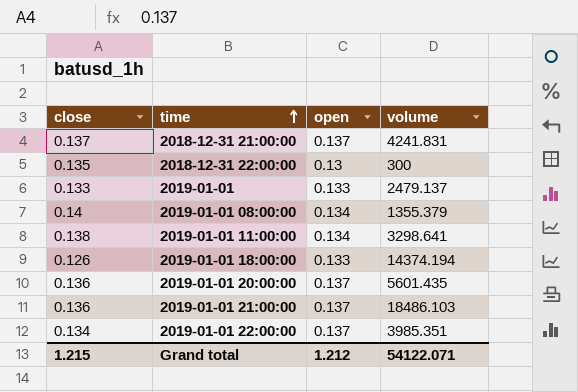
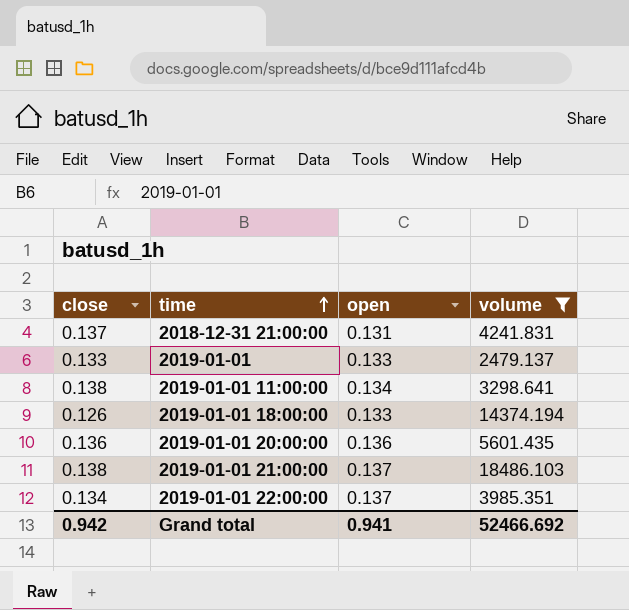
filter: none -> volume >= 2479.137
2018-12-31 21:00:00 | open: 0.137 -> 0.131
2019-01-01 20:00:00 | open: 0.137 -> 0.136
2019-01-01 21:00:00 | close: 0.136 -> 0.138
Grand total | close: 1.215 -> 0.942
Grand total | open: 1.212 -> 0.941
Grand total | volume: 54122.071 -> 52466.692

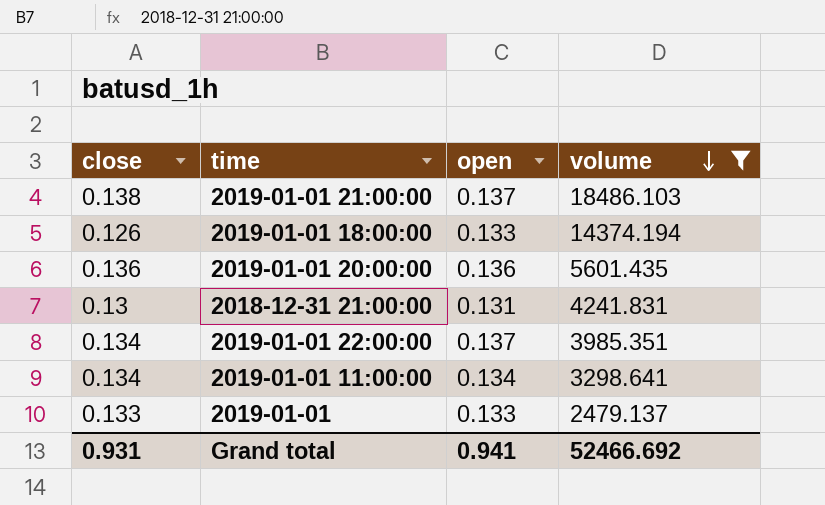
row order: time ascending -> volume descending
2018-12-31 21:00:00 | close: 0.137 -> 0.13
2019-01-01 11:00:00 | close: 0.138 -> 0.134
Grand total | close: 0.942 -> 0.931

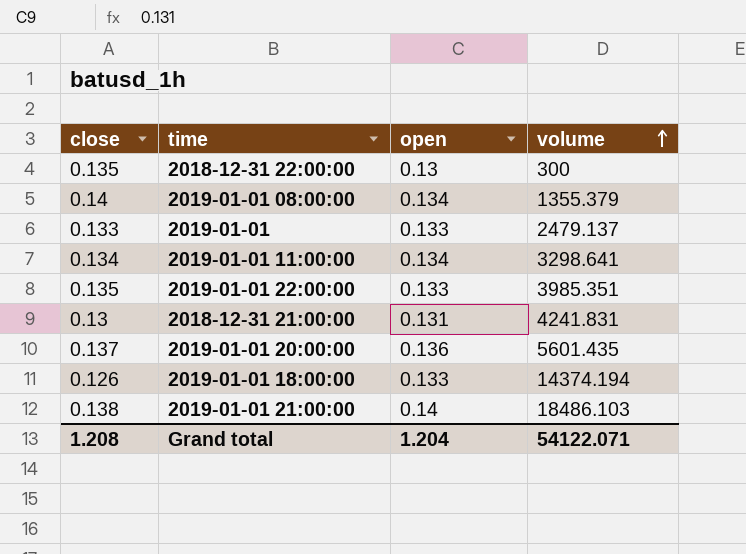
filter: volume >= 2479.137 -> none
row order: volume descending -> volume ascending
2019-01-01 22:00:00 | close: 0.134 -> 0.135
2019-01-01 22:00:00 | open: 0.137 -> 0.133
2019-01-01 20:00:00 | close: 0.136 -> 0.137
2019-01-01 21:00:00 | open: 0.137 -> 0.14
Grand total | close: 0.931 -> 1.208
Grand total | open: 0.941 -> 1.204
Grand total | volume: 52466.692 -> 54122.071

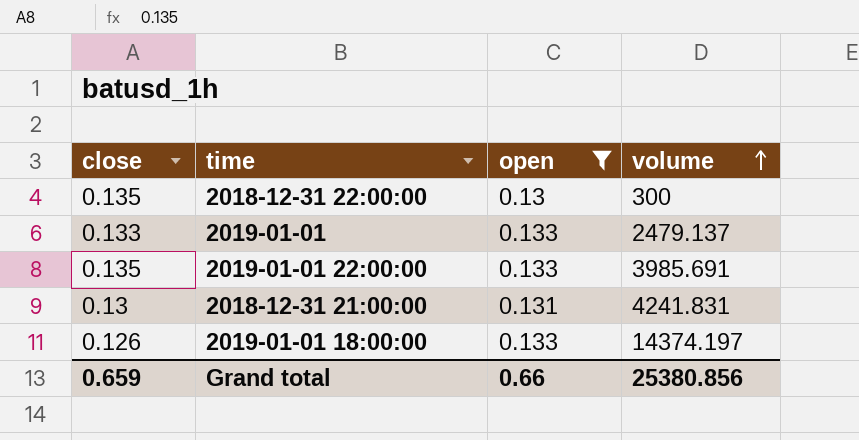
filter: none -> open <= 0.133
2019-01-01 22:00:00 | volume: 3985.351 -> 3985.691
2019-01-01 18:00:00 | volume: 14374.194 -> 14374.197
Grand total | close: 1.208 -> 0.659
Grand total | open: 1.204 -> 0.66
Grand total | volume: 54122.071 -> 25380.856

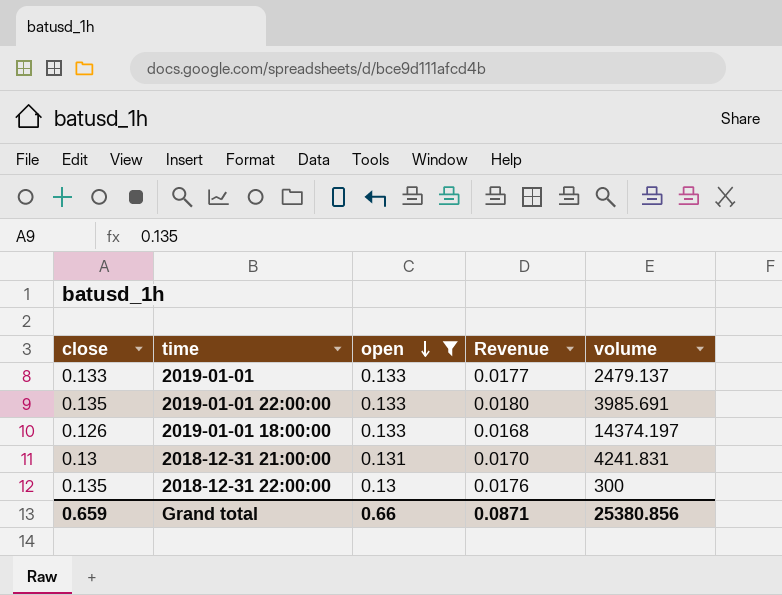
row order: volume ascending -> open descending
column Revenue | formula: none -> [close] * [open]

